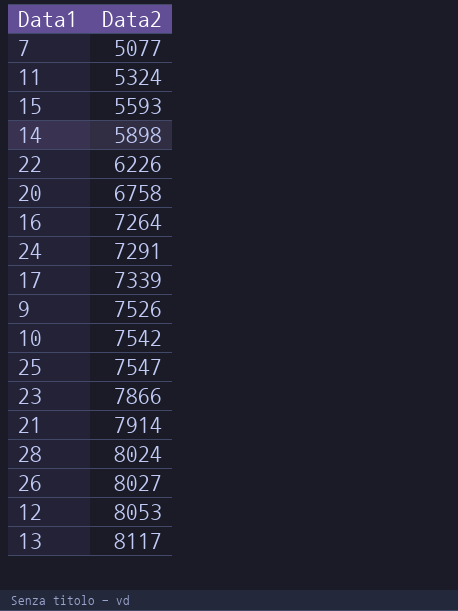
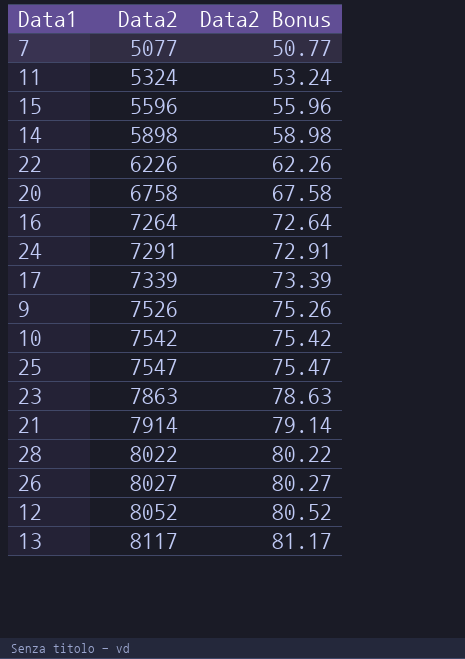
column Data2 Bonus | formula: none -> [Data2] * 0.01
15 | Data2: 5593 -> 5596
23 | Data2: 7866 -> 7863
28 | Data2: 8024 -> 8022
12 | Data2: 8053 -> 8052

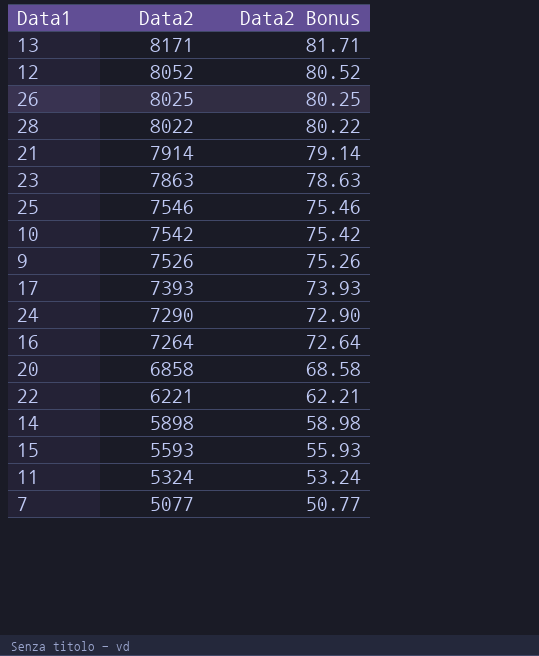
row order: Data2 ascending -> Data2 descending
13 | Data2: 8117 -> 8171
13 | Data2 Bonus: 81.17 -> 81.71
26 | Data2: 8027 -> 8025
26 | Data2 Bonus: 80.27 -> 80.25
25 | Data2: 7547 -> 7546
25 | Data2 Bonus: 75.47 -> 75.46
17 | Data2: 7339 -> 7393
17 | Data2 Bonus: 73.39 -> 73.93
24 | Data2: 7291 -> 7290
24 | Data2 Bonus: 72.91 -> 72.90
20 | Data2: 6758 -> 6858
20 | Data2 Bonus: 67.58 -> 68.58
22 | Data2: 6226 -> 6221
22 | Data2 Bonus: 62.26 -> 62.21
15 | Data2: 5596 -> 5593
15 | Data2 Bonus: 55.96 -> 55.93

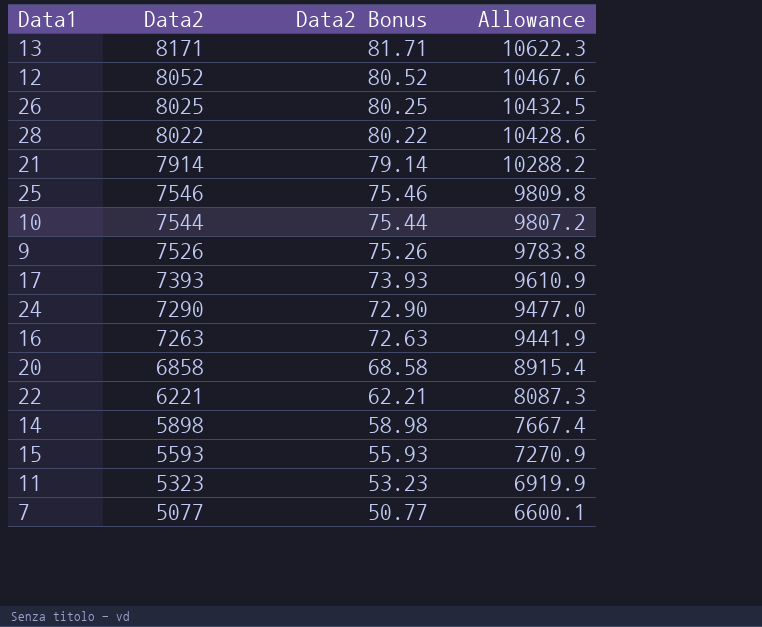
column Allowance | formula: none -> [Data2] * 1.3
row 23: 7863 | 78.63 -> none
10 | Data2: 7542 -> 7544
10 | Data2 Bonus: 75.42 -> 75.44
16 | Data2: 7264 -> 7263
16 | Data2 Bonus: 72.64 -> 72.63
11 | Data2: 5324 -> 5323
11 | Data2 Bonus: 53.24 -> 53.23

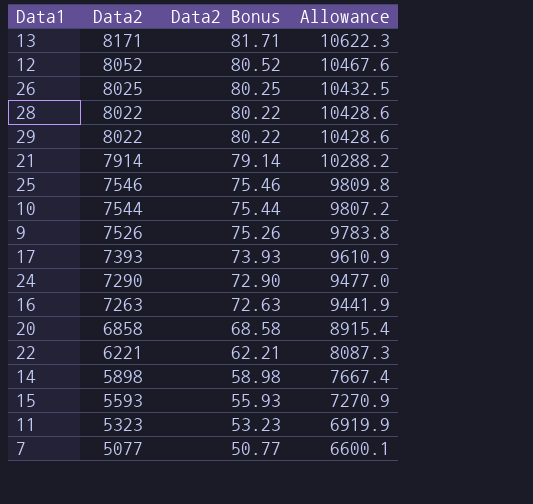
row 29: none -> 8022 | 80.22 | 10428.6

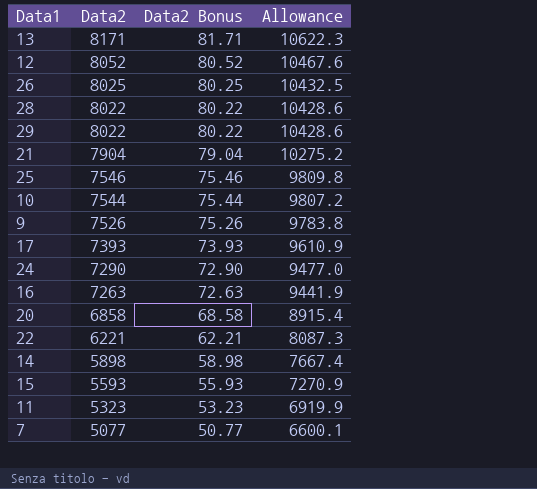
21 | Data2: 7914 -> 7904
21 | Data2 Bonus: 79.14 -> 79.04
21 | Allowance: 10288.2 -> 10275.2

